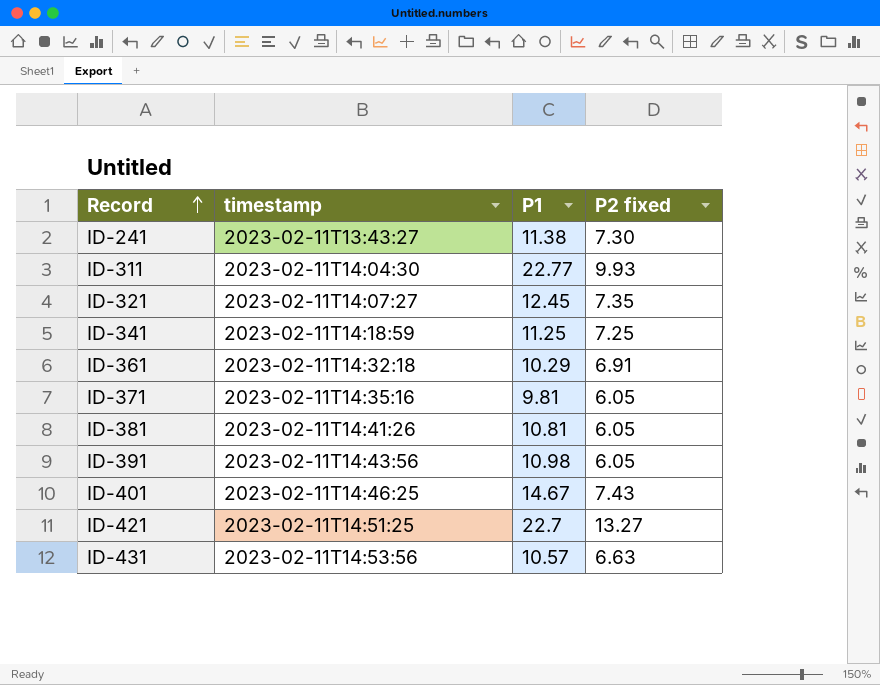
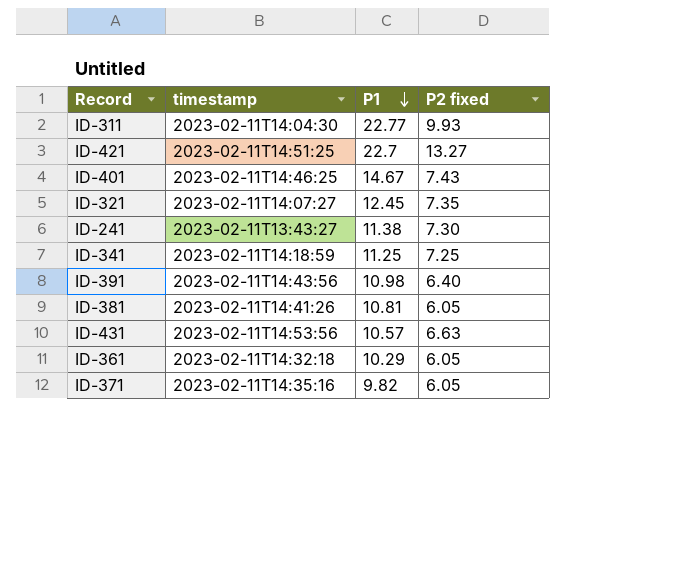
row order: Record ascending -> P1 descending
ID-391 | P2 fixed: 6.05 -> 6.40
ID-361 | P2 fixed: 6.91 -> 6.05
ID-371 | P1: 9.81 -> 9.82

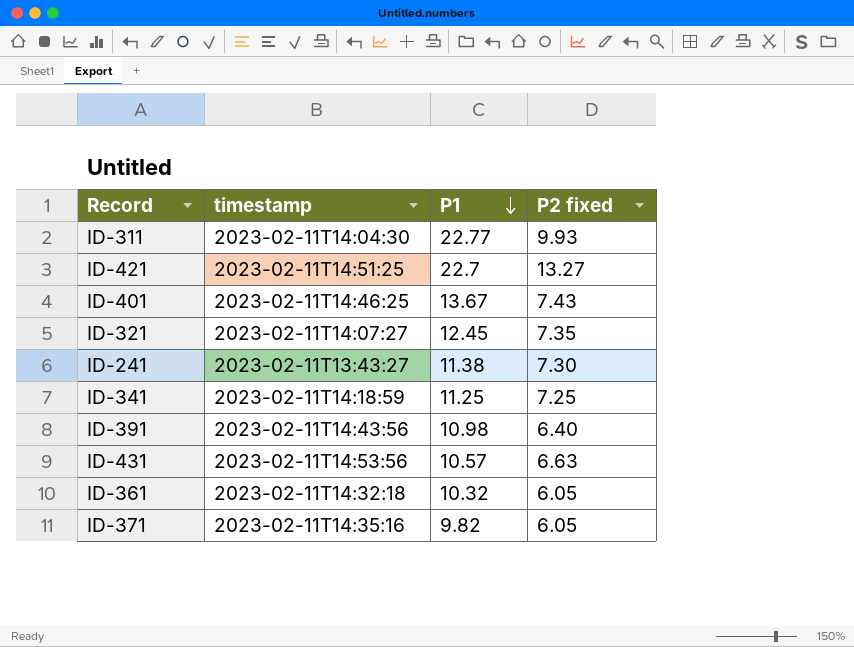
row ID-381: 2023-02-11T14:41:26 | 10.81 | 6.05 -> none
ID-401 | P1: 14.67 -> 13.67
ID-361 | P1: 10.29 -> 10.32

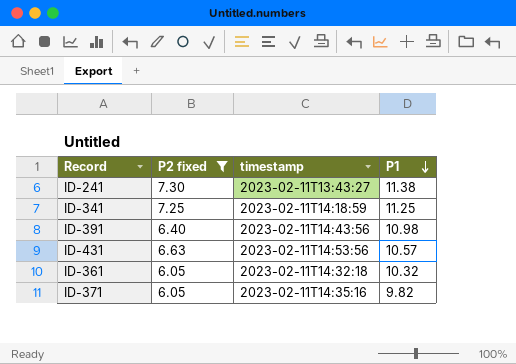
filter: none -> P2 fixed <= 7.30
column P2 fixed | position: 4 -> 2

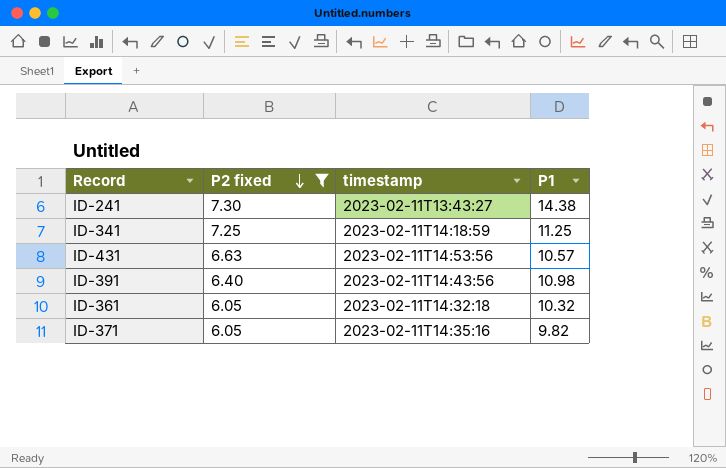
row order: P1 descending -> P2 fixed descending
ID-241 | P1: 11.38 -> 14.38

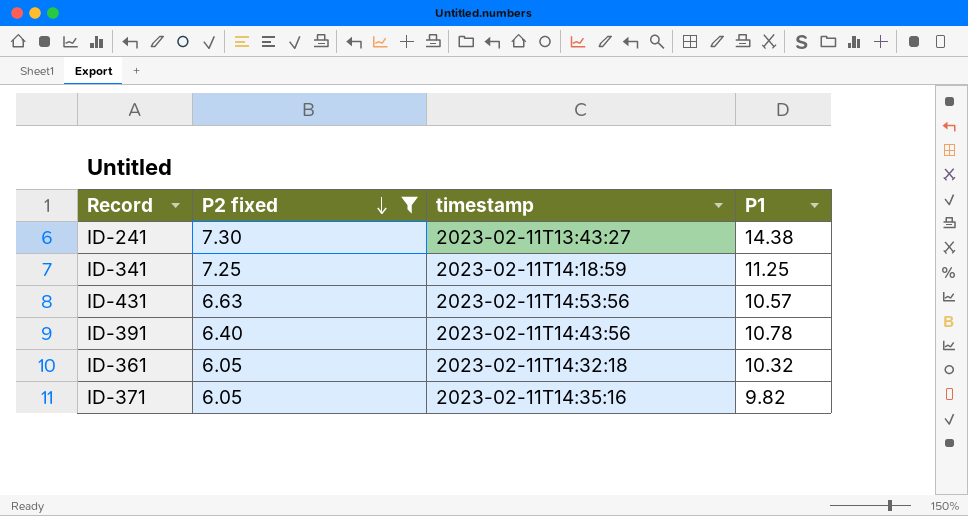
ID-391 | P1: 10.98 -> 10.78

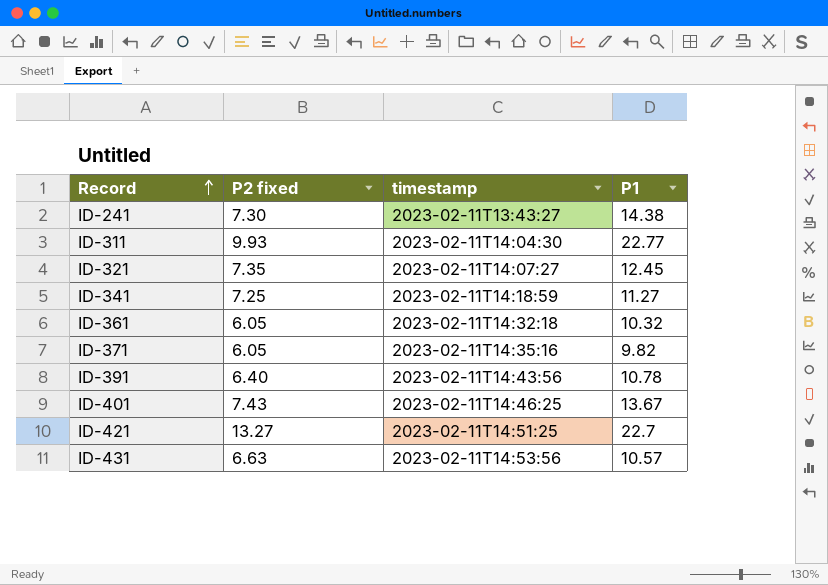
filter: P2 fixed <= 7.30 -> none
row order: P2 fixed descending -> Record ascending
ID-341 | P1: 11.25 -> 11.27

